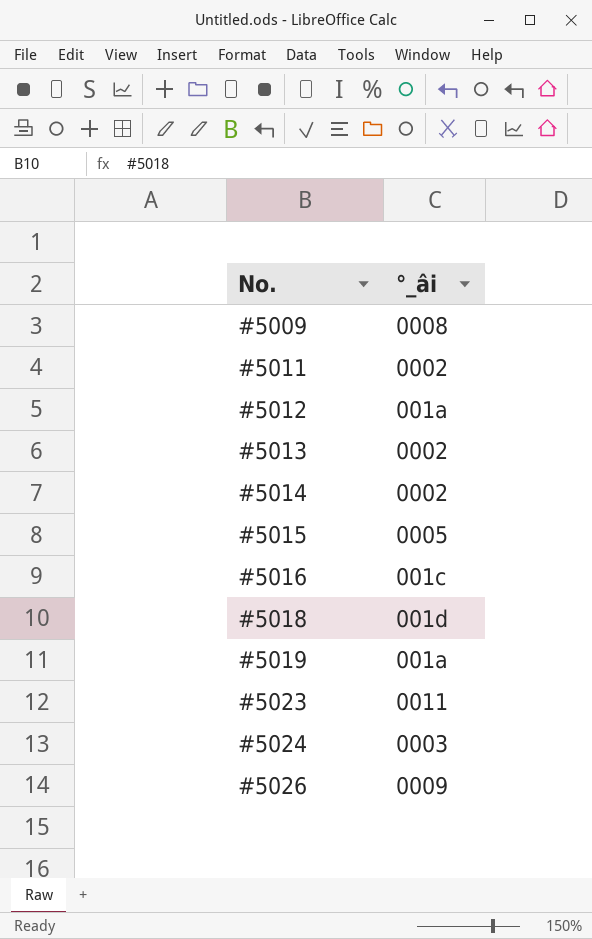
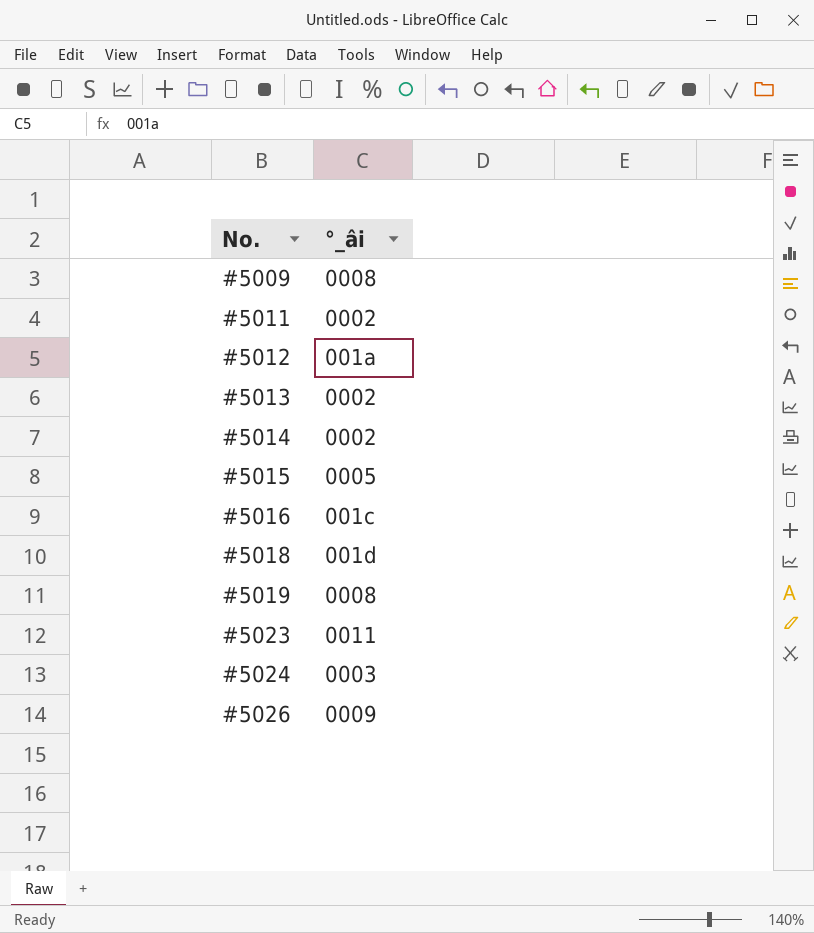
#5019 | °_âi: 001a -> 0008

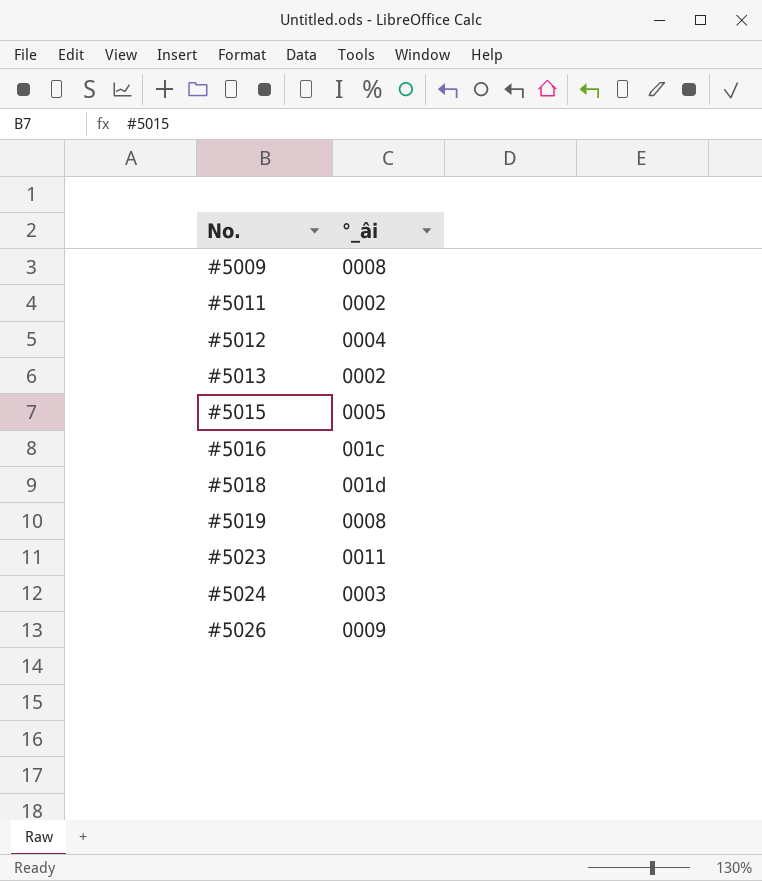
row #5014: 0002 -> none
#5012 | °_âi: 001a -> 0004

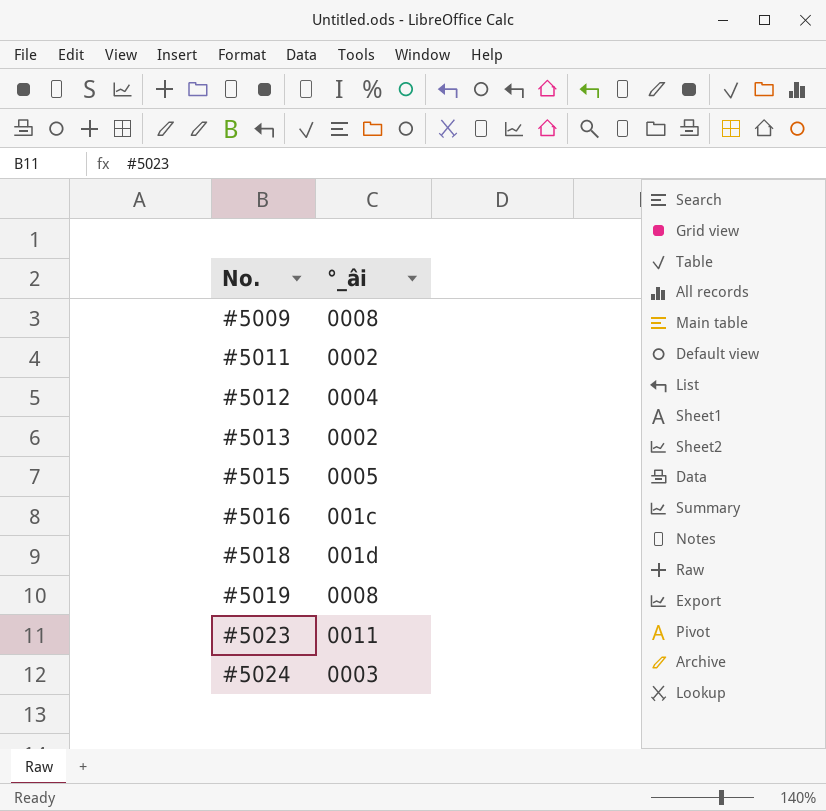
row #5026: 0009 -> none

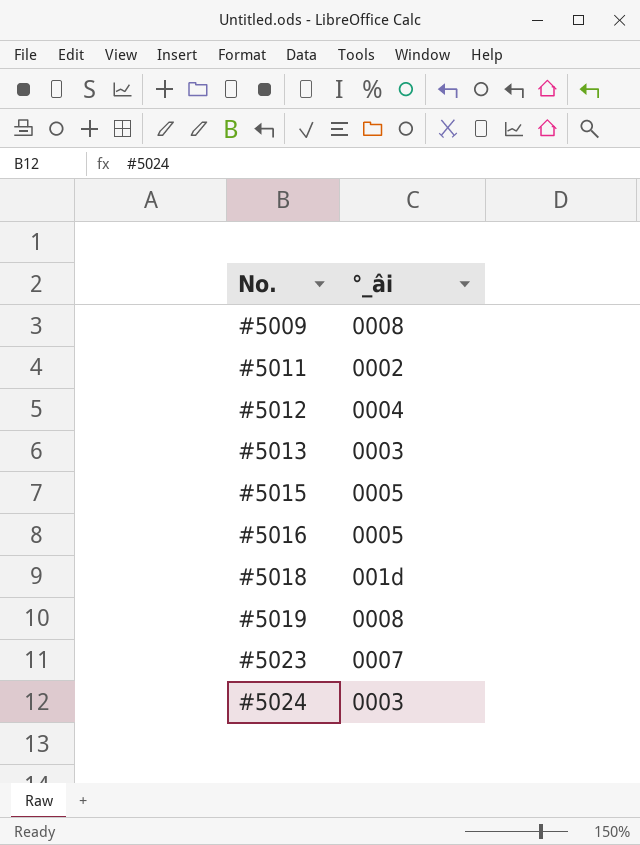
#5013 | °_âi: 0002 -> 0003
#5016 | °_âi: 001c -> 0005
#5023 | °_âi: 0011 -> 0007

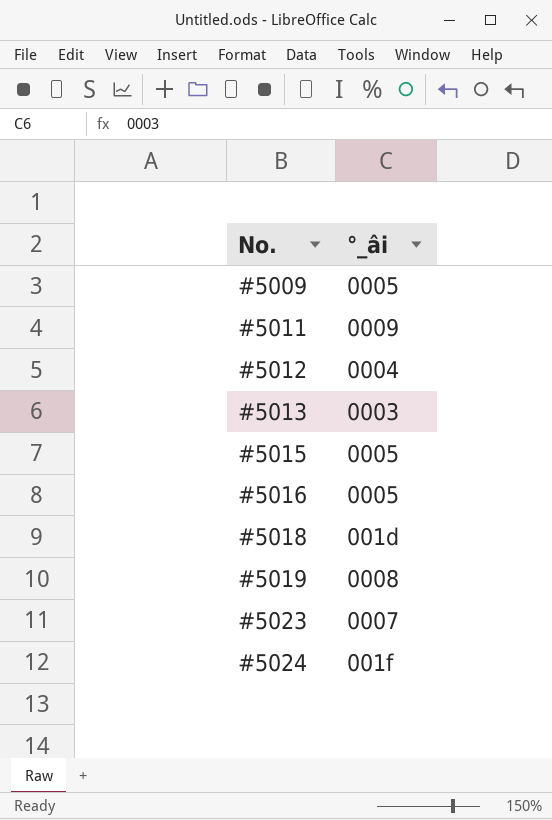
#5009 | °_âi: 0008 -> 0005
#5011 | °_âi: 0002 -> 0009
#5024 | °_âi: 0003 -> 001f

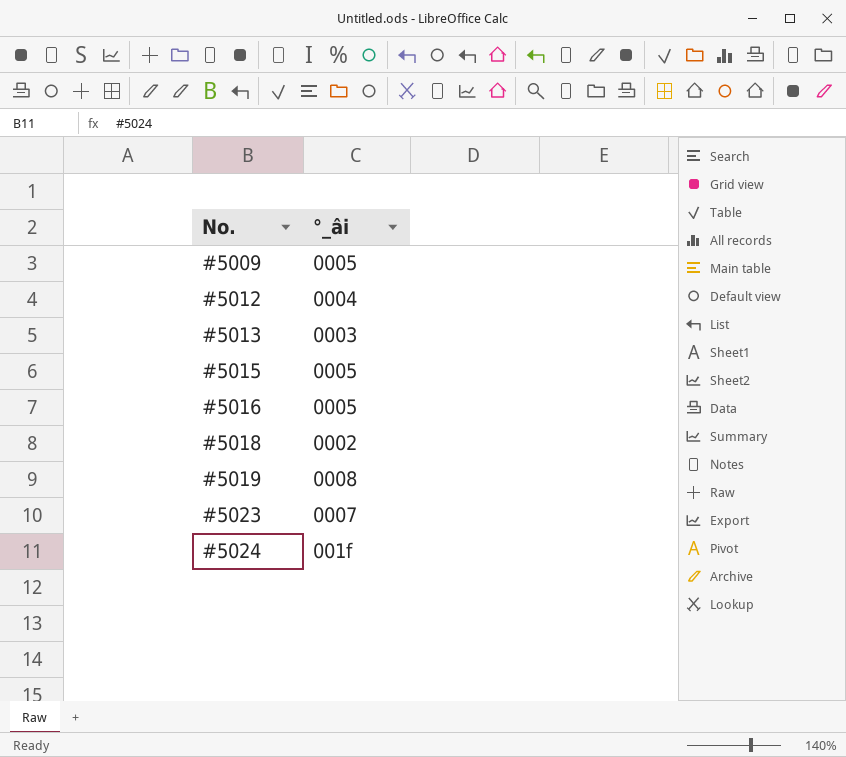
row #5011: 0009 -> none
#5018 | °_âi: 001d -> 0002

